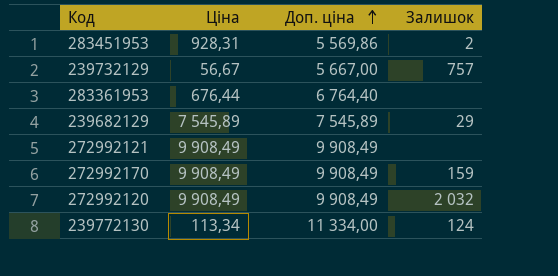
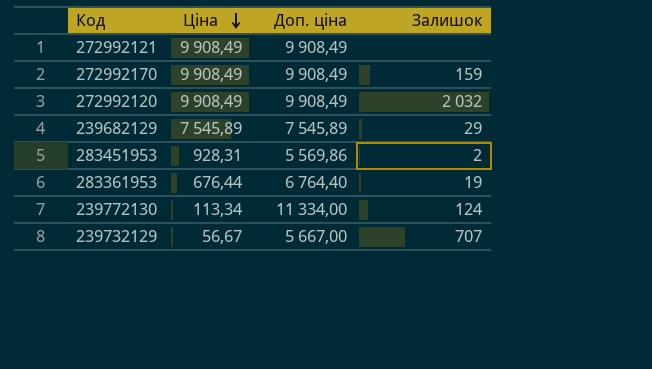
row order: Доп. ціна ascending -> Ціна descending
283361953 | Залишок: none -> 19
239732129 | Залишок: 757 -> 707

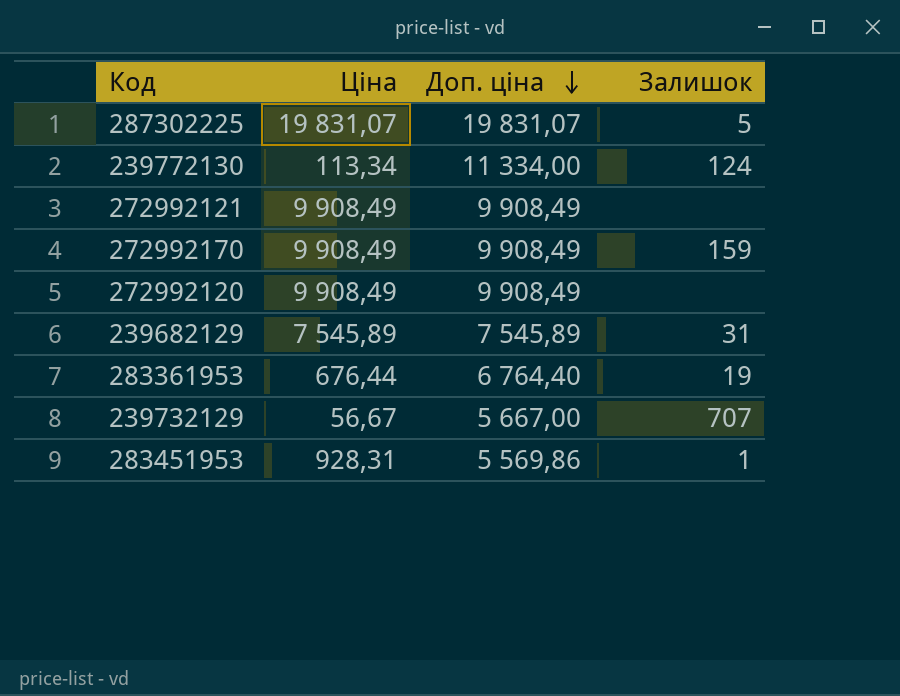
row order: Ціна descending -> Доп. ціна descending
row 287302225: none -> 19 831,07 | 19 831,07 | 5
272992120 | Залишок: 2 032 -> none
239682129 | Залишок: 29 -> 31
283451953 | Залишок: 2 -> 1

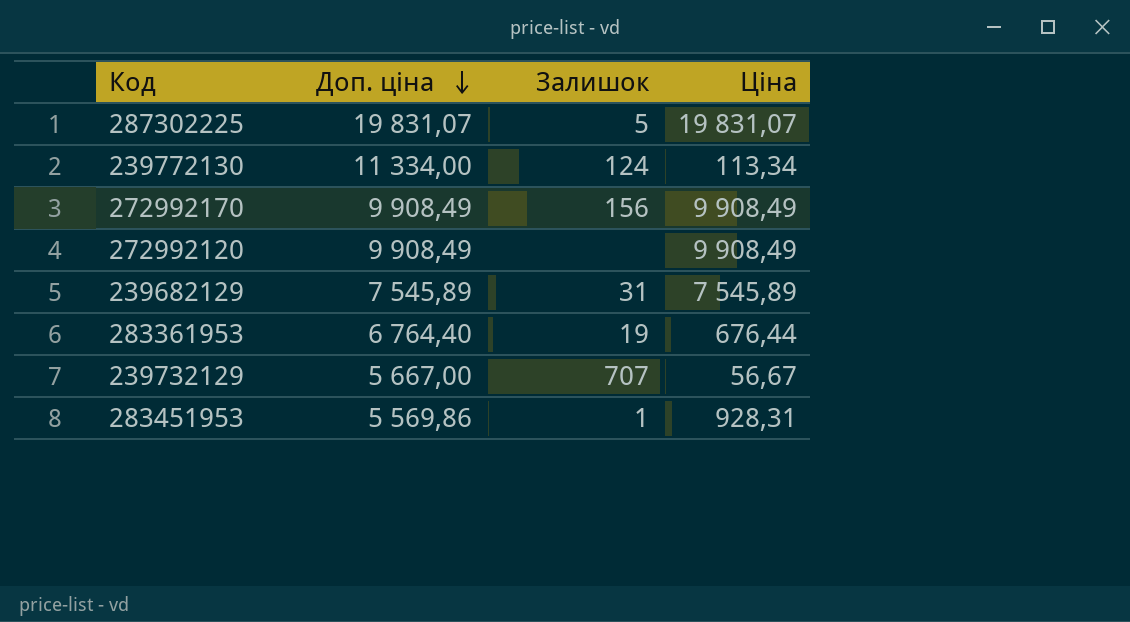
column Ціна | position: 2 -> 4
row 272992121: 9 908,49 | 9 908,49 | none -> none
272992170 | Залишок: 159 -> 156

